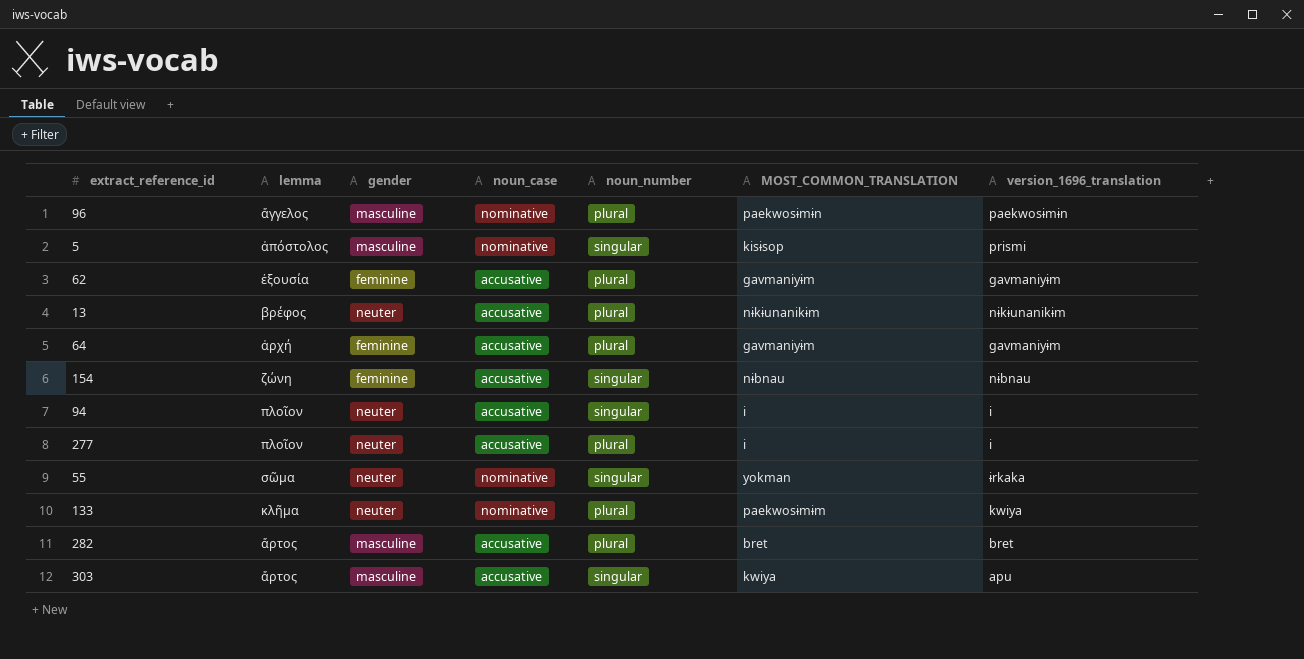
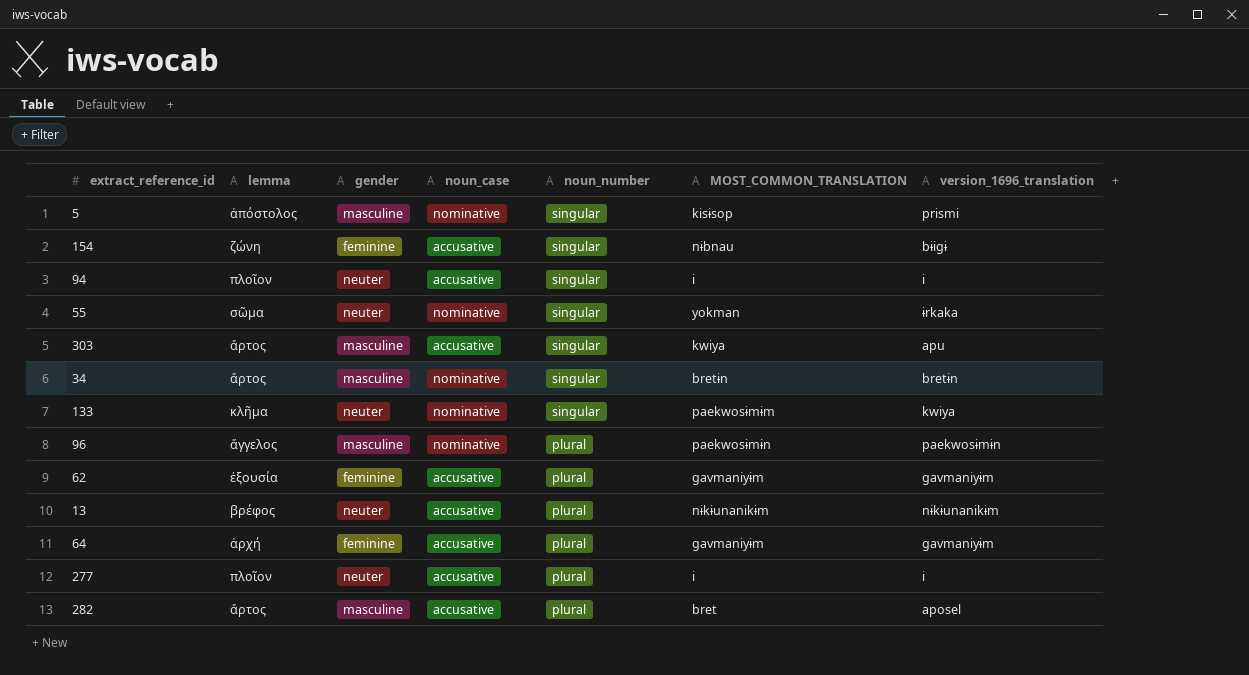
row order: none -> noun_number descending
154 | version_1696_translation: nɨbnau -> bɨigɨ
row 34: none -> ἄρτος | masculine | nominative | singular | bretɨn | bretɨn
133 | noun_number: plural -> singular
282 | version_1696_translation: bret -> aposel

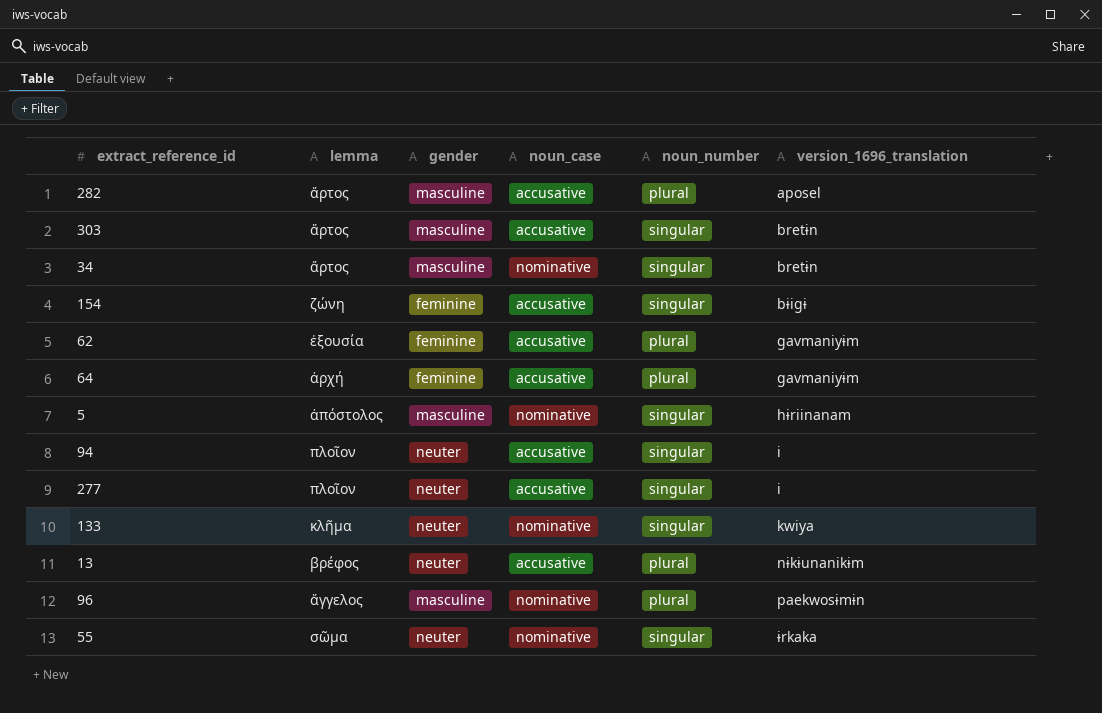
row order: noun_number descending -> version_1696_translation ascending
column MOST_COMMON_TRANSLATION | position: 6 -> none
303 | version_1696_translation: apu -> bretɨn
5 | version_1696_translation: prismi -> hɨriinanam
277 | noun_number: plural -> singular

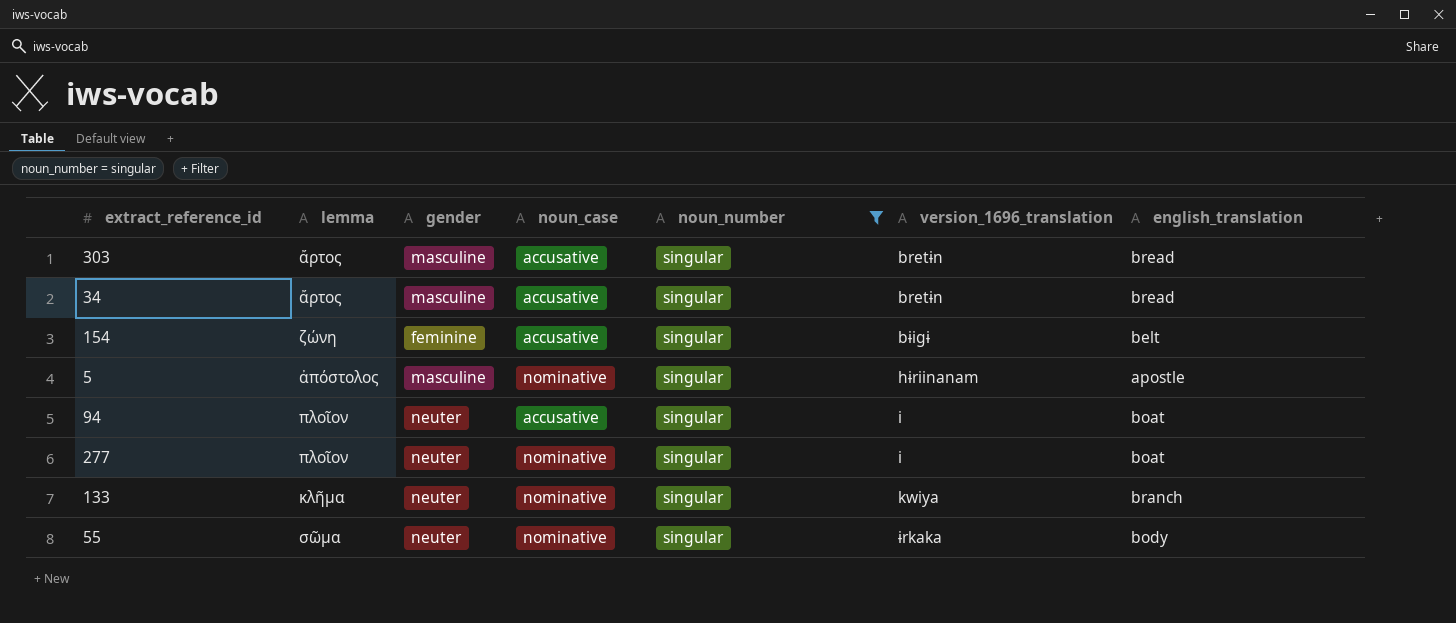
filter: none -> noun_number = singular
column english_translation | position: none -> 7
34 | noun_case: nominative -> accusative
277 | noun_case: accusative -> nominative

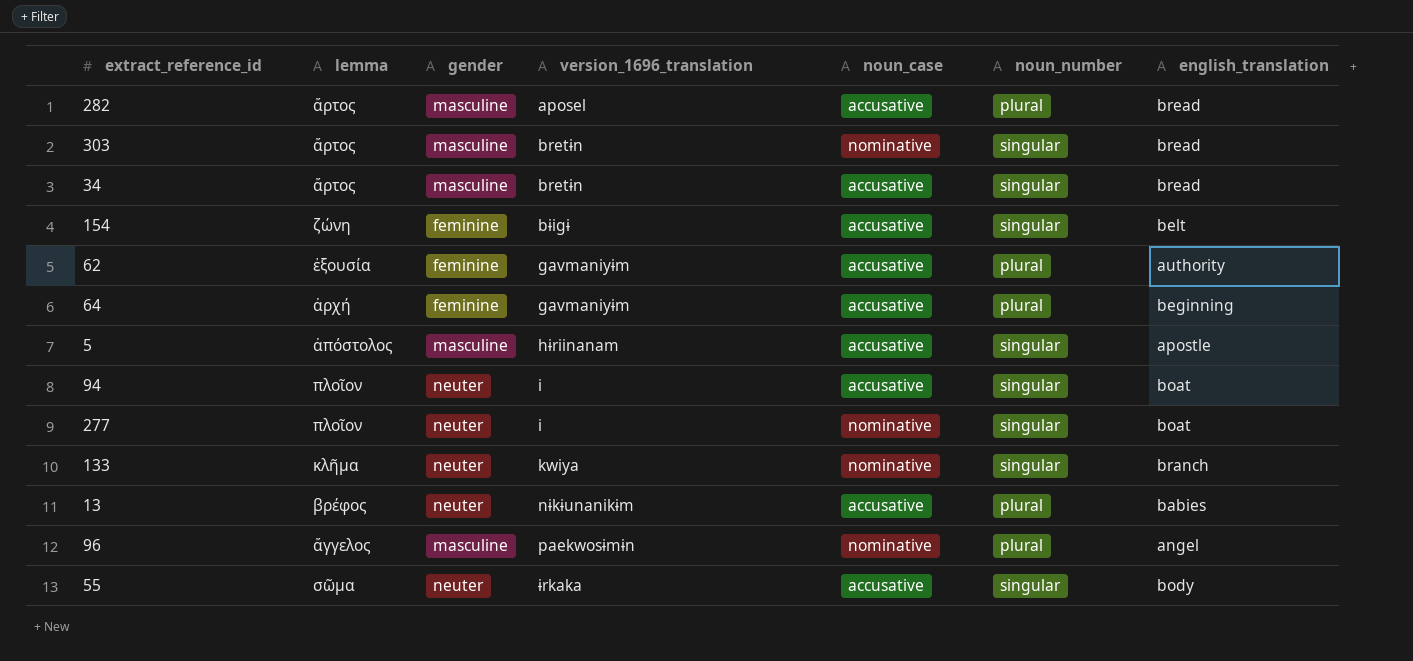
filter: noun_number = singular -> none
column version_1696_translation | position: 6 -> 4
303 | noun_case: accusative -> nominative
5 | noun_case: nominative -> accusative
55 | noun_case: nominative -> accusative

